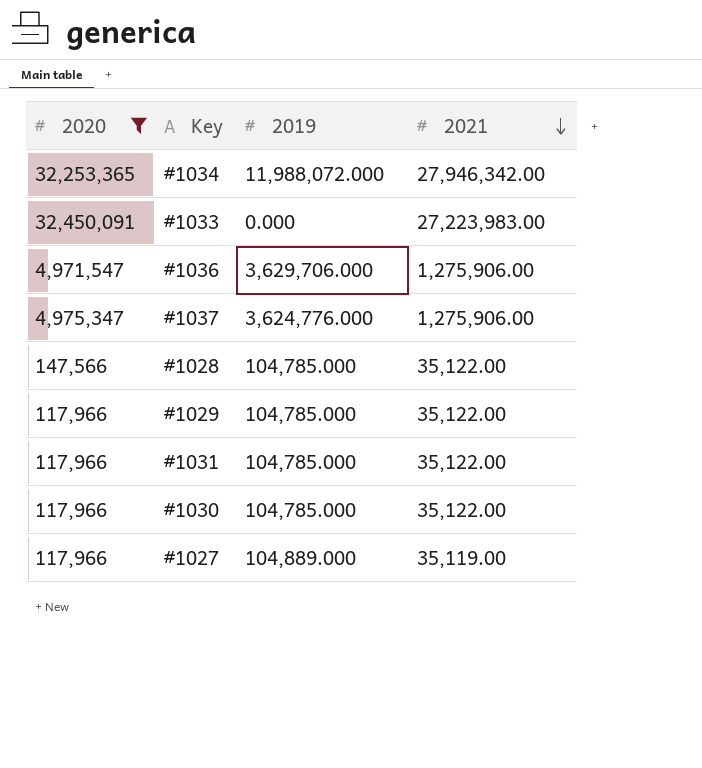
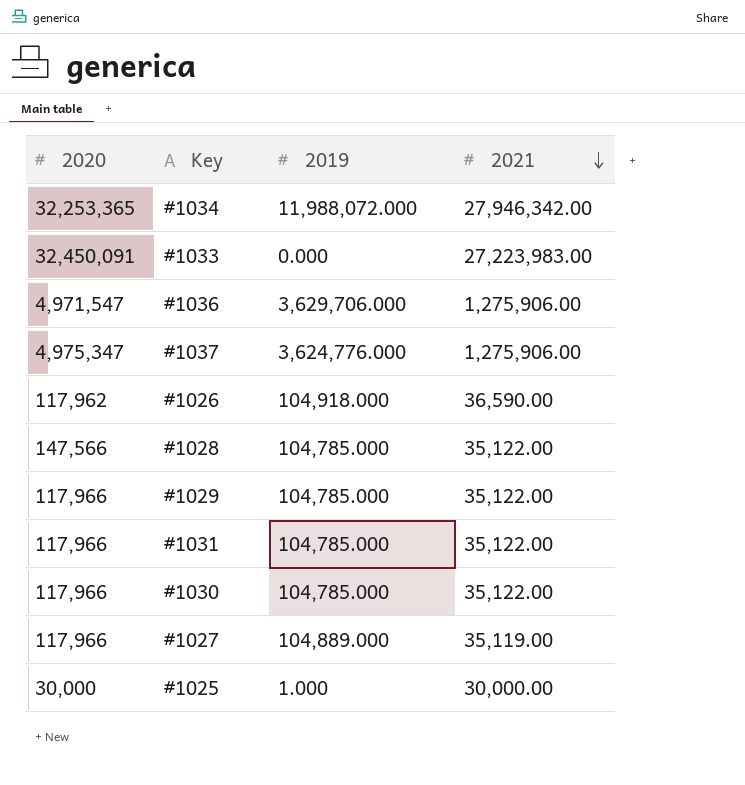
filter: 2020 >= 117,966 -> none

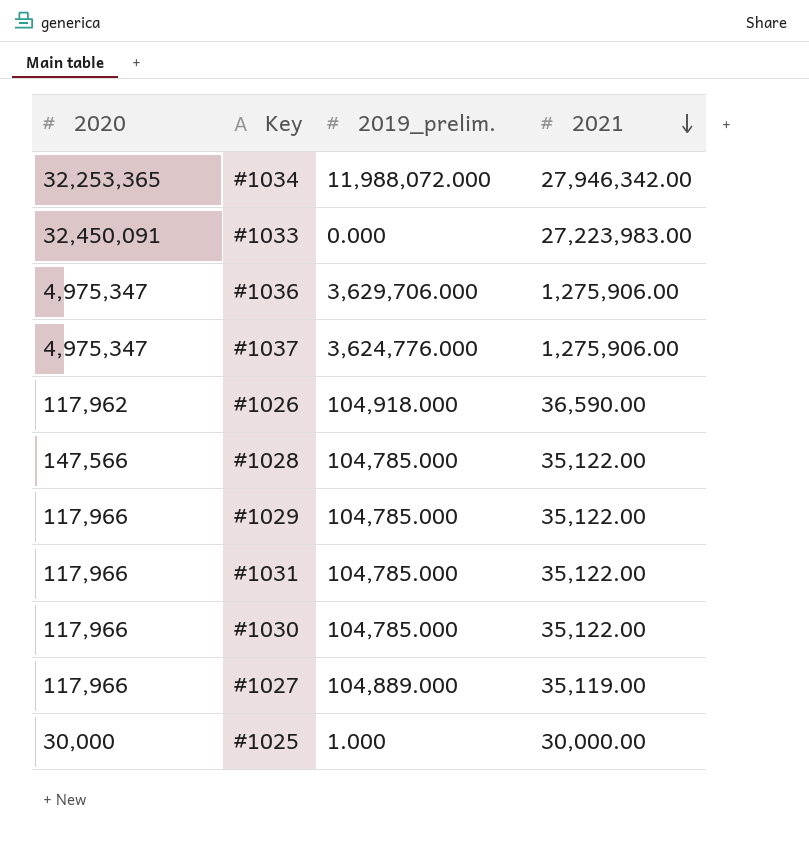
column name: 2019 -> 2019_prelim.
#1036 | 2020: 4,971,547 -> 4,975,347

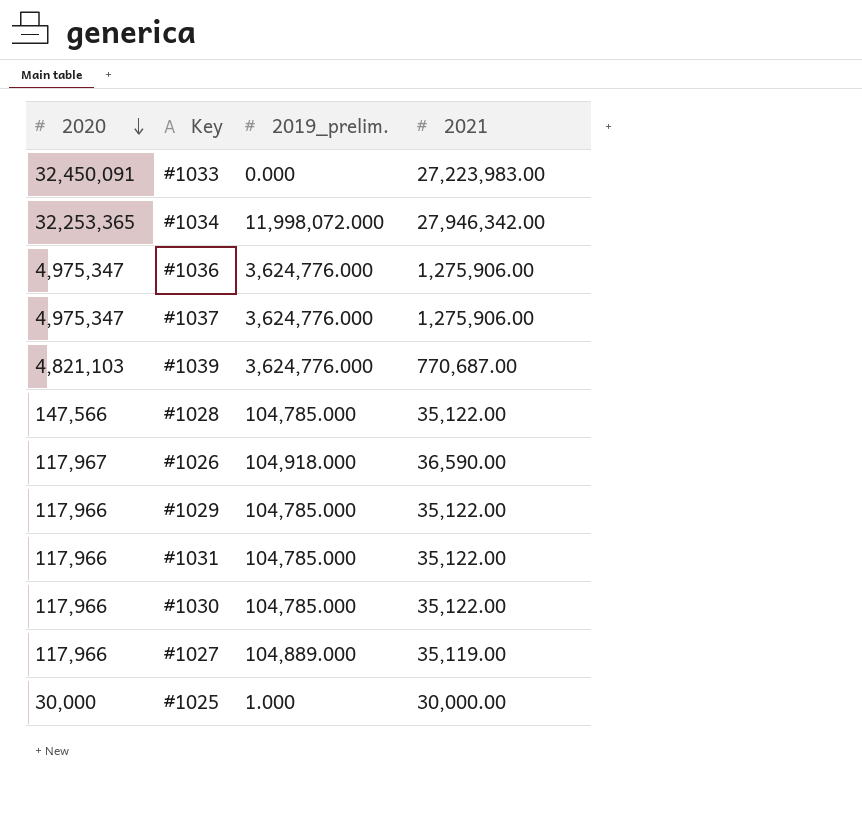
row order: 2021 descending -> 2020 descending
#1034 | 2019_prelim.: 11,988,072.000 -> 11,998,072.000
#1036 | 2019_prelim.: 3,629,706.000 -> 3,624,776.000
row #1039: none -> 4,821,103 | 3,624,776.000 | 770,687.00
#1026 | 2020: 117,962 -> 117,967

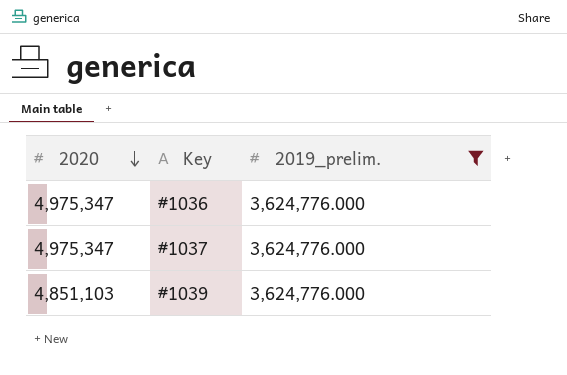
filter: none -> 2019_prelim. = 3,624,776.000
column 2021 | position: 4 -> none
#1039 | 2020: 4,821,103 -> 4,851,103

